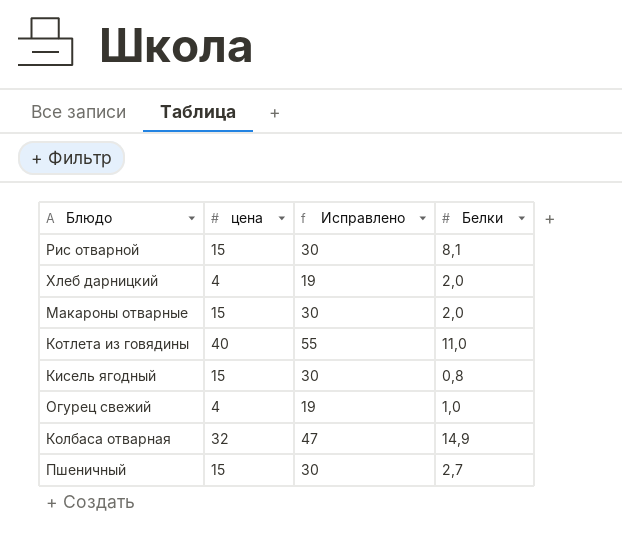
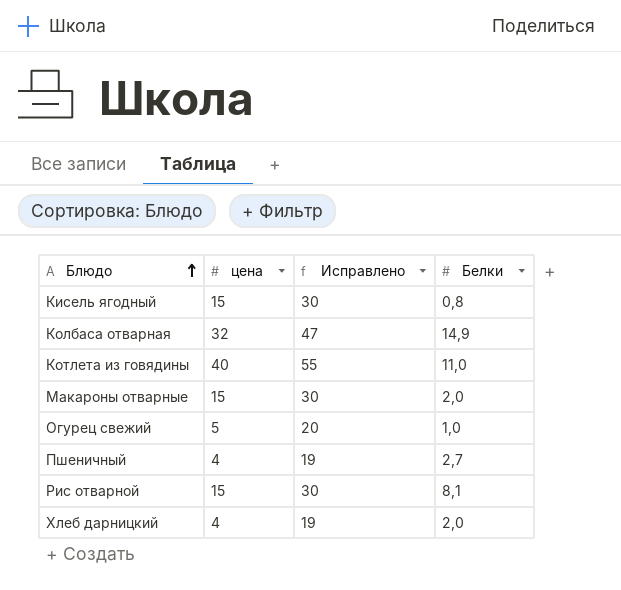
row order: none -> Блюдо ascending
Огурец свежий | цена: 4 -> 5
Огурец свежий | Исправлено: 19 -> 20
Пшеничный | цена: 15 -> 4
Пшеничный | Исправлено: 30 -> 19

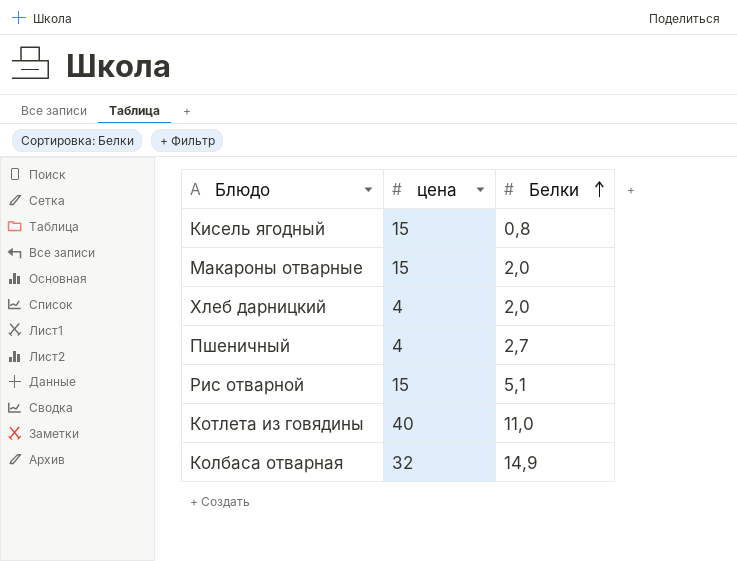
row order: Блюдо ascending -> Белки ascending
column Исправлено | formula: [цена] + 15 -> none
row Огурец свежий: 5 | 20 | 1,0 -> none
Рис отварной | Белки: 8,1 -> 5,1

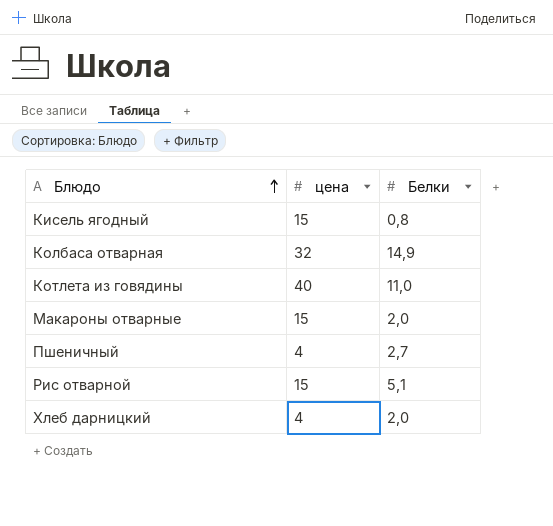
row order: Белки ascending -> Блюдо ascending

